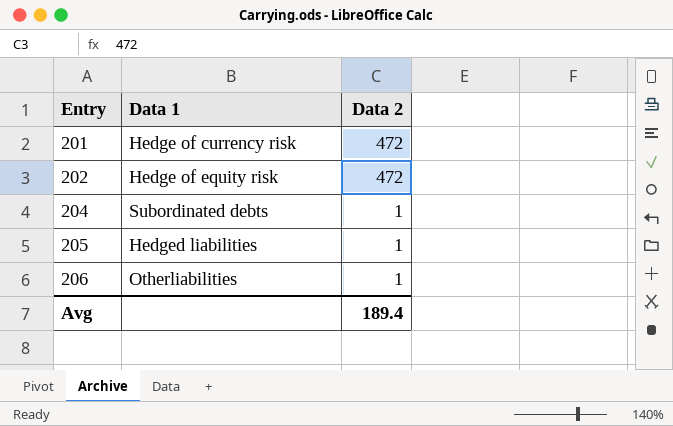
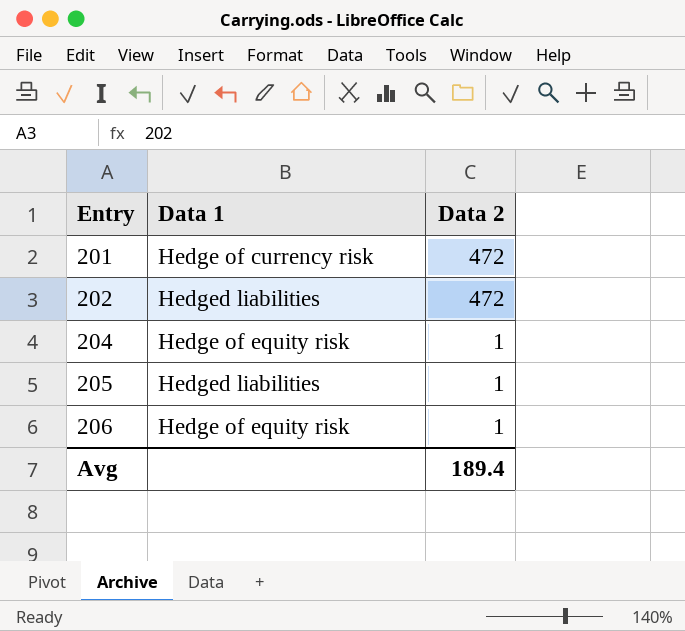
202 | Data 1: Hedge of equity risk -> Hedged liabilities
204 | Data 1: Subordinated debts -> Hedge of equity risk
206 | Data 1: Otherliabilities -> Hedge of equity risk

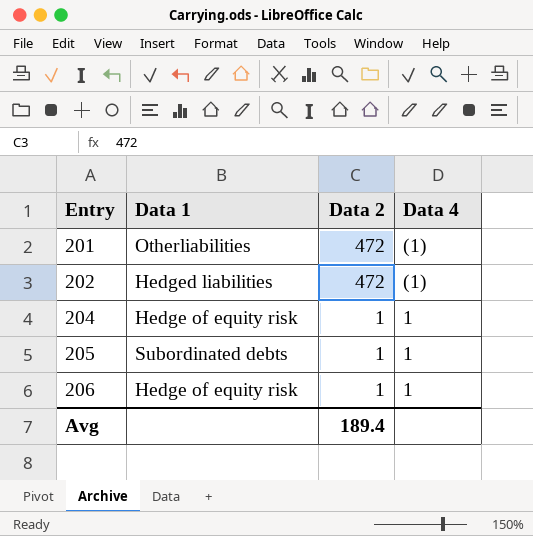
column Data 4 | position: none -> 4
201 | Data 1: Hedge of currency risk -> Otherliabilities
205 | Data 1: Hedged liabilities -> Subordinated debts

